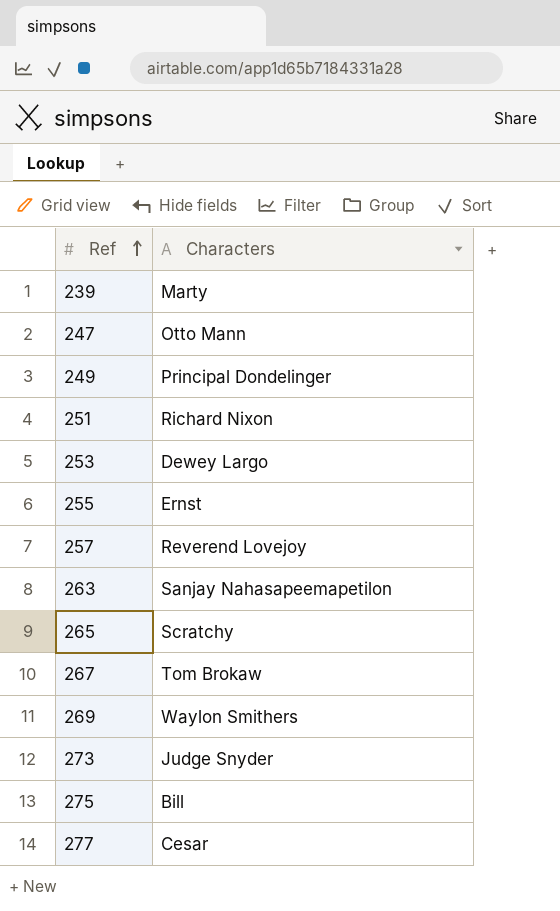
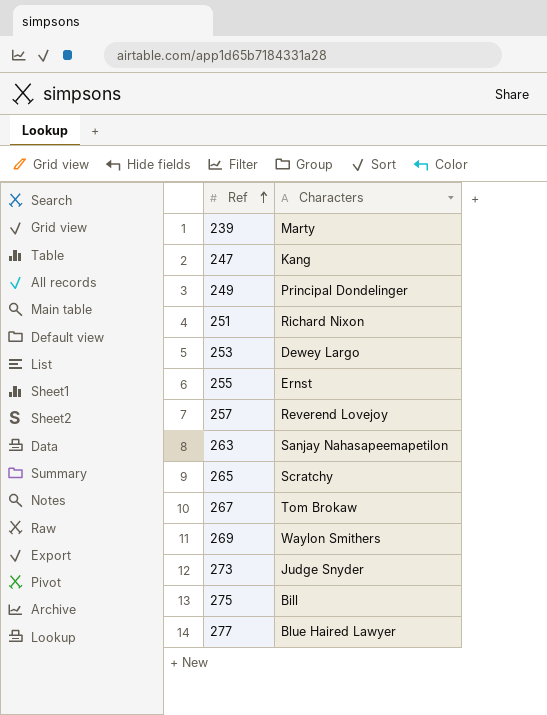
247 | Characters: Otto Mann -> Kang
277 | Characters: Cesar -> Blue Haired Lawyer

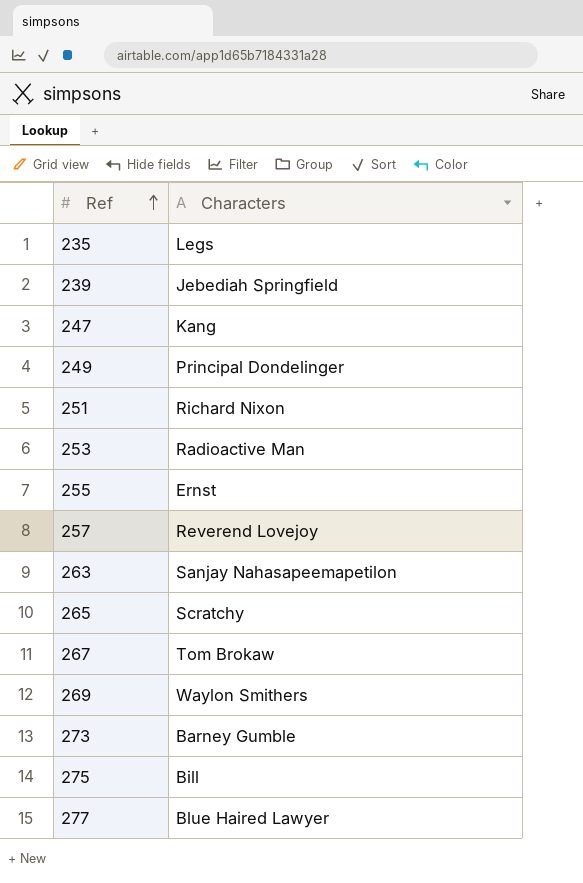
row 235: none -> Legs
239 | Characters: Marty -> Jebediah Springfield
253 | Characters: Dewey Largo -> Radioactive Man
273 | Characters: Judge Snyder -> Barney Gumble

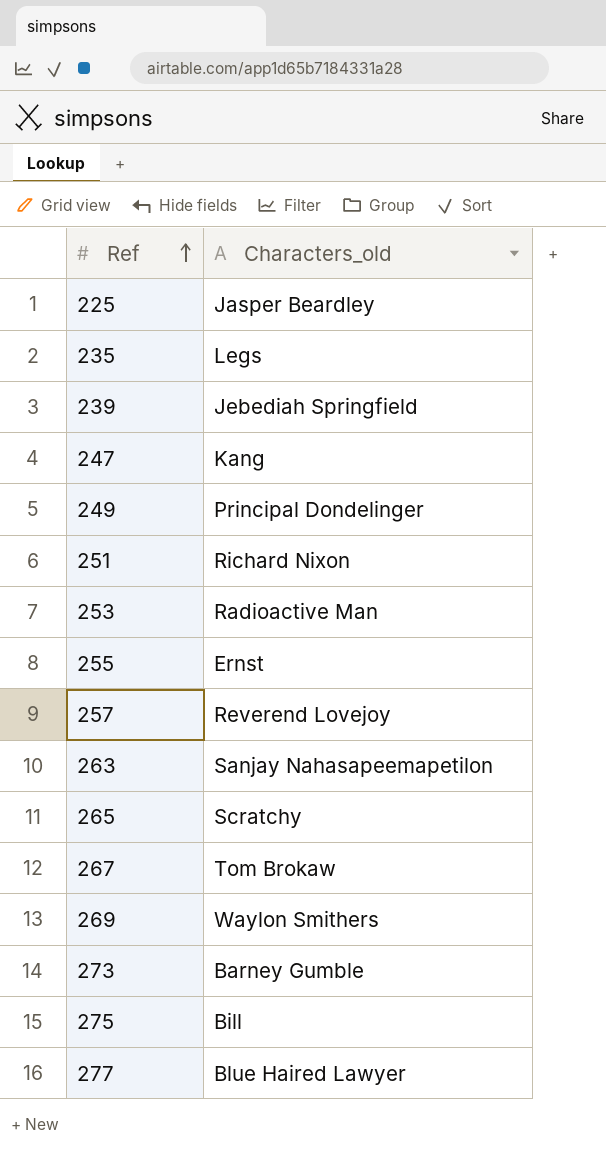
column name: Characters -> Characters_old
row 225: none -> Jasper Beardley

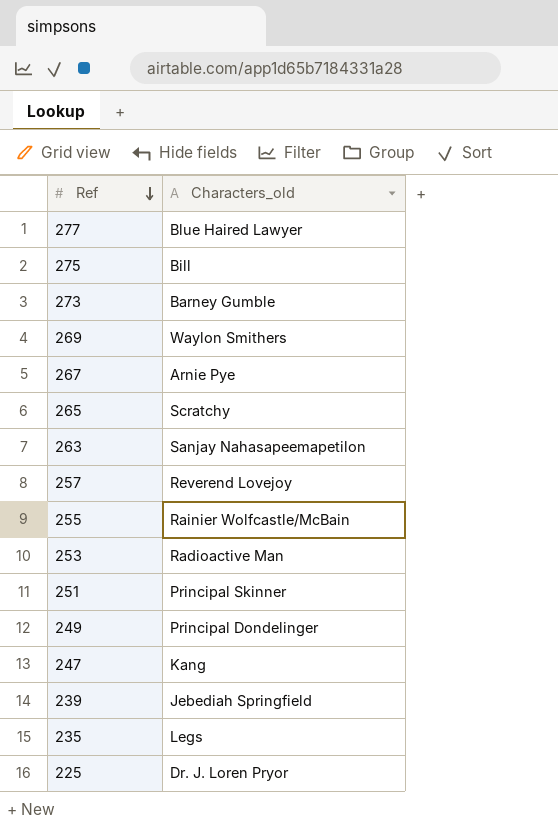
row order: Ref ascending -> Ref descending
267 | Characters_old: Tom Brokaw -> Arnie Pye
255 | Characters_old: Ernst -> Rainier Wolfcastle/McBain
251 | Characters_old: Richard Nixon -> Principal Skinner
225 | Characters_old: Jasper Beardley -> Dr. J. Loren Pryor

